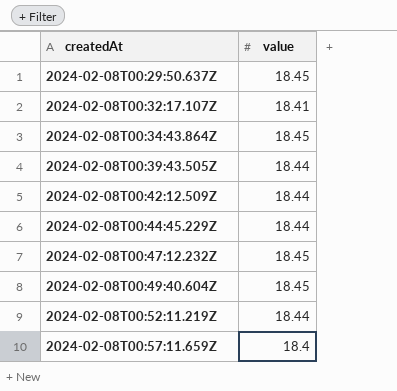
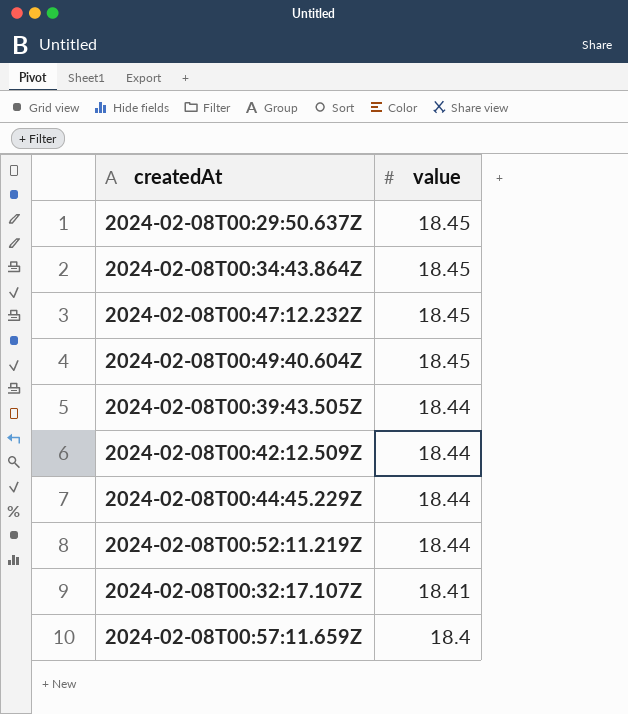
row order: createdAt ascending -> value descending

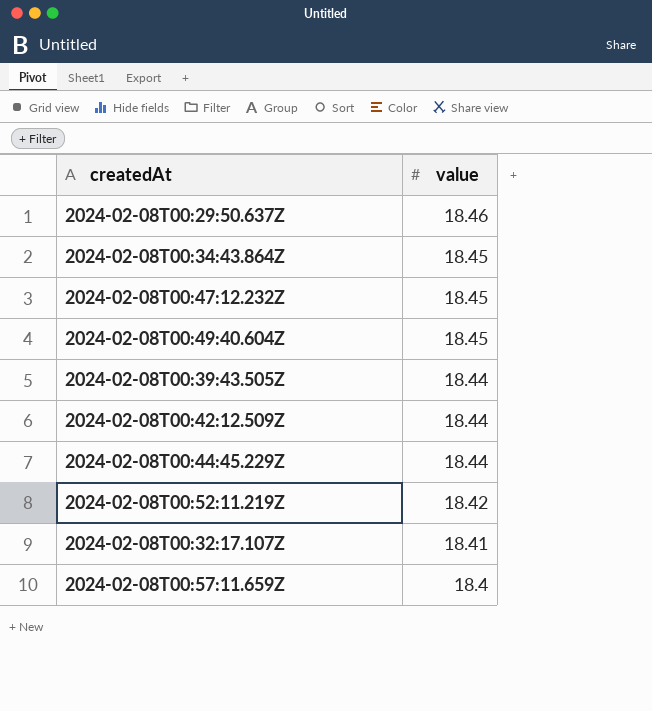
2024-02-08T00:29:50.637Z | value: 18.45 -> 18.46
2024-02-08T00:52:11.219Z | value: 18.44 -> 18.42

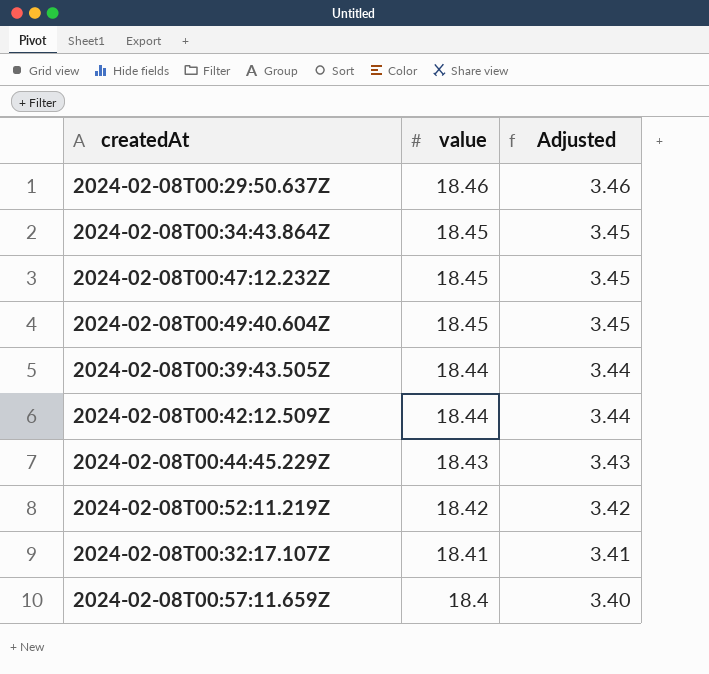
column Adjusted | formula: none -> [value] - 15
2024-02-08T00:44:45.229Z | value: 18.44 -> 18.43

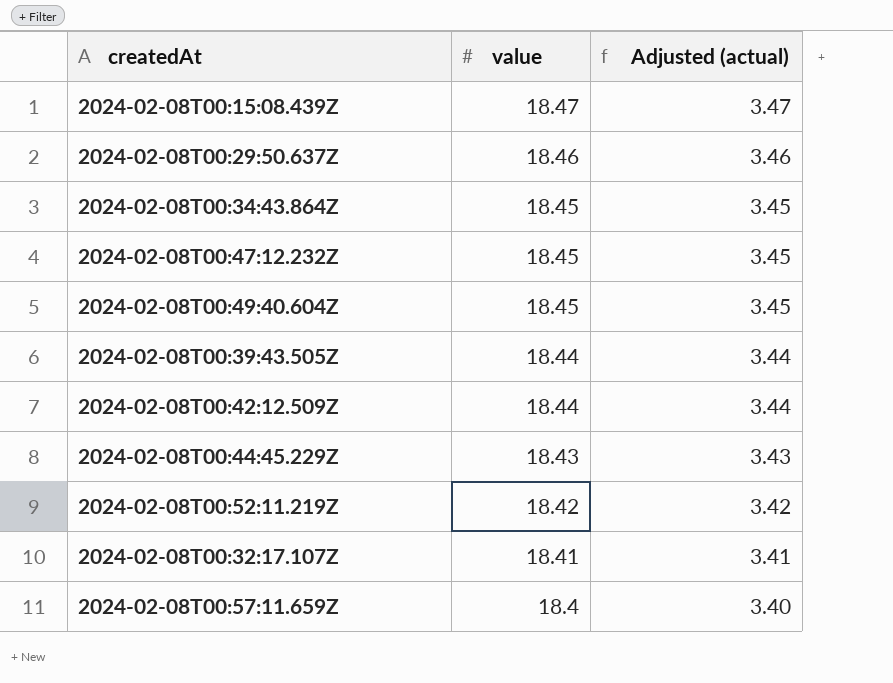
column name: Adjusted -> Adjusted (actual)
row 2024-02-08T00:15:08.439Z: none -> 18.47 | 3.47

